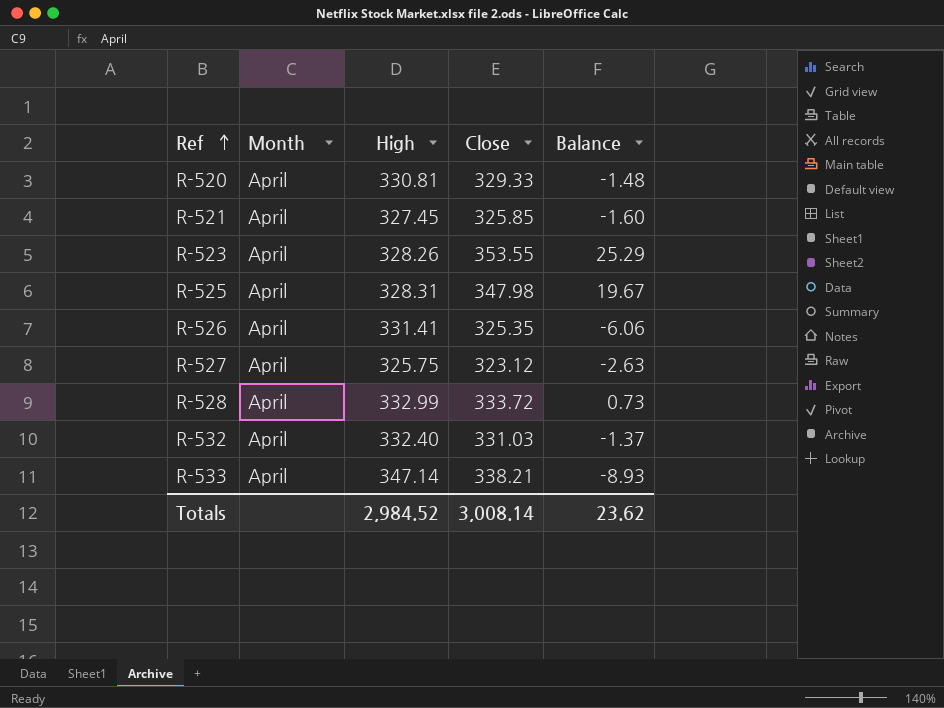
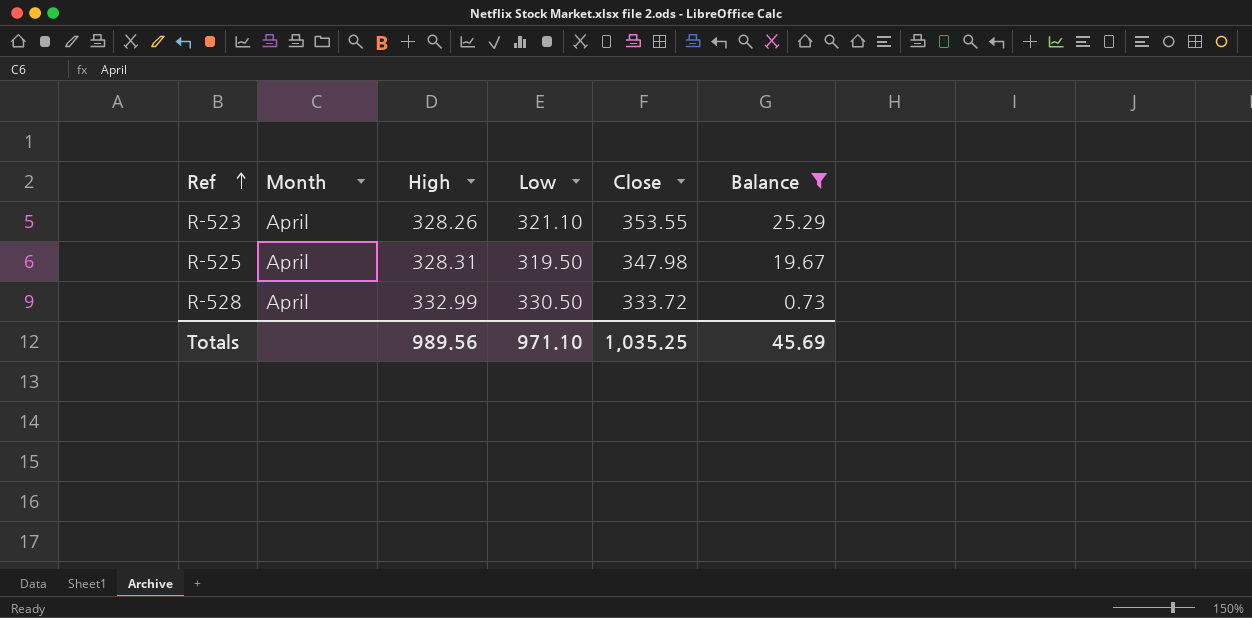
filter: none -> Balance >= 0.73
column Low | position: none -> 4
Totals | High: 2,984.52 -> 989.56
Totals | Close: 3,008.14 -> 1,035.25
Totals | Balance: 23.62 -> 45.69

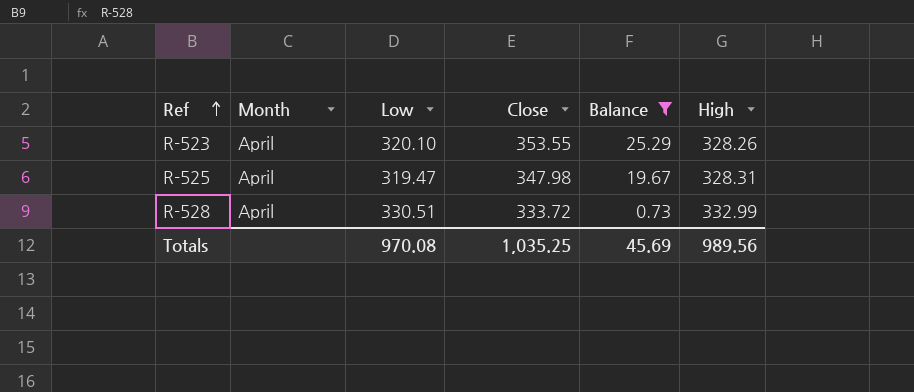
column High | position: 3 -> 6
R-523 | Low: 321.10 -> 320.10
R-525 | Low: 319.50 -> 319.47
R-528 | Low: 330.50 -> 330.51
Totals | Low: 971.10 -> 970.08

